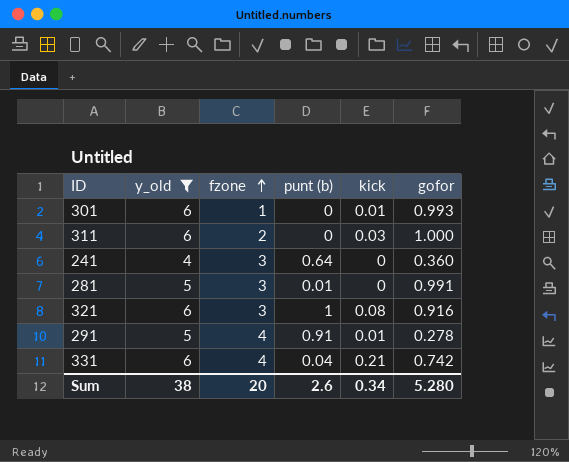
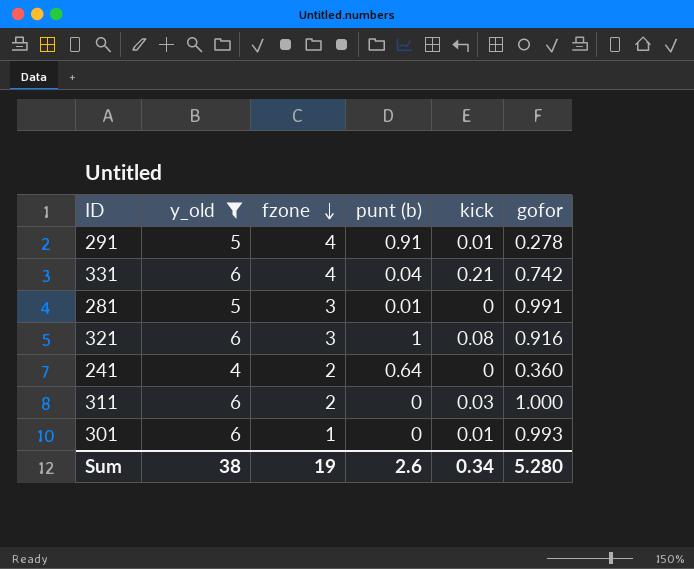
row order: fzone ascending -> fzone descending
241 | fzone: 3 -> 2
Sum | fzone: 20 -> 19

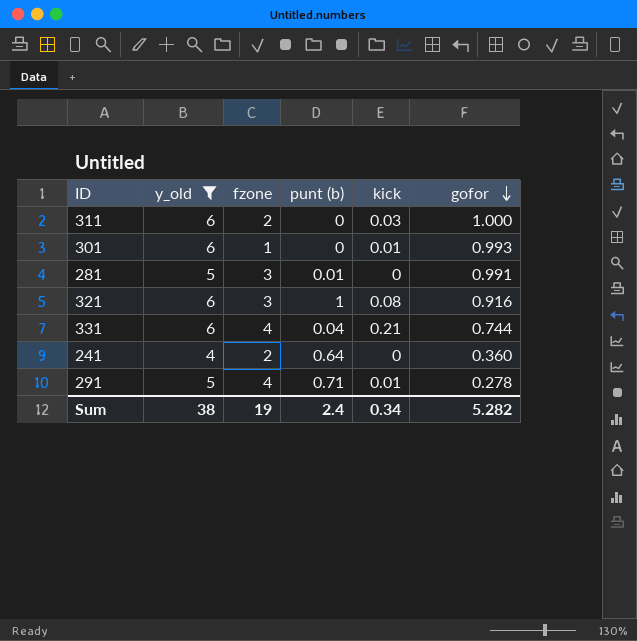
row order: fzone descending -> gofor descending
331 | gofor: 0.742 -> 0.744
291 | punt (b): 0.91 -> 0.71
Sum | punt (b): 2.6 -> 2.4
Sum | gofor: 5.280 -> 5.282

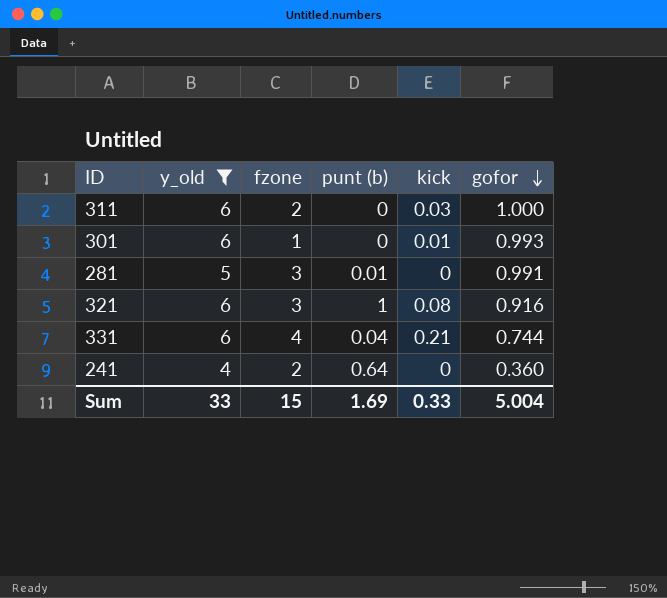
row 291: 5 | 4 | 0.71 | 0.01 | 0.278 -> none
Sum | y_old: 38 -> 33
Sum | fzone: 19 -> 15
Sum | punt (b): 2.4 -> 1.69
Sum | kick: 0.34 -> 0.33
Sum | gofor: 5.282 -> 5.004

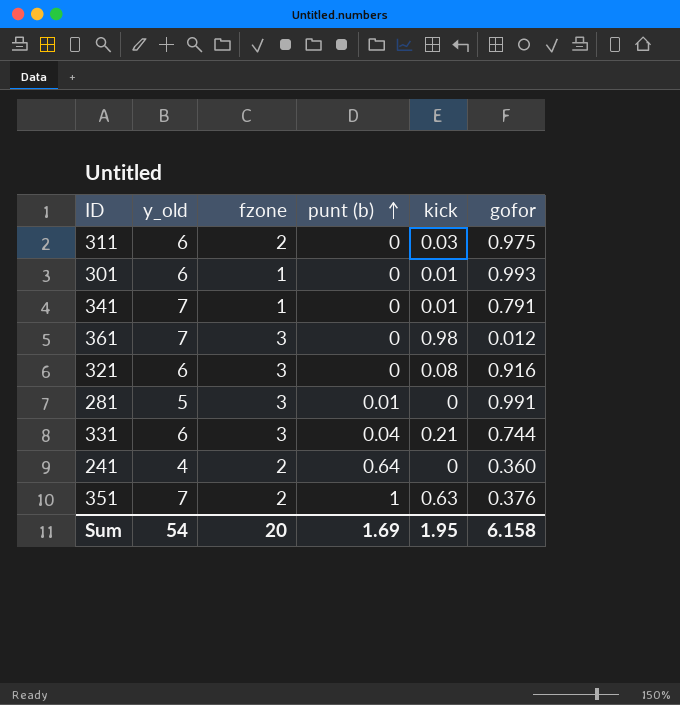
filter: y_old != 7 -> none
row order: gofor descending -> punt (b) ascending
311 | gofor: 1.000 -> 0.975
321 | punt (b): 1 -> 0
331 | fzone: 4 -> 3
Sum | y_old: 33 -> 54
Sum | fzone: 15 -> 20
Sum | kick: 0.33 -> 1.95
Sum | gofor: 5.004 -> 6.158

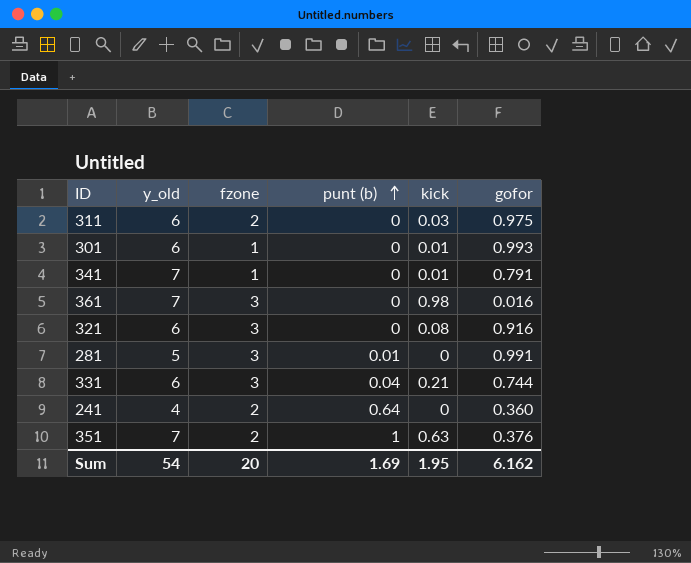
361 | gofor: 0.012 -> 0.016
Sum | gofor: 6.158 -> 6.162

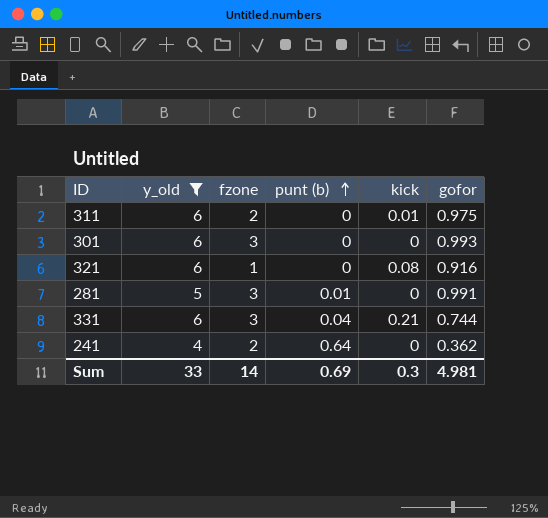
filter: none -> y_old != 7
311 | kick: 0.03 -> 0.01
301 | fzone: 1 -> 3
301 | kick: 0.01 -> 0
321 | fzone: 3 -> 1
241 | gofor: 0.360 -> 0.362
Sum | y_old: 54 -> 33
Sum | fzone: 20 -> 14
Sum | punt (b): 1.69 -> 0.69
Sum | kick: 1.95 -> 0.3
Sum | gofor: 6.162 -> 4.981

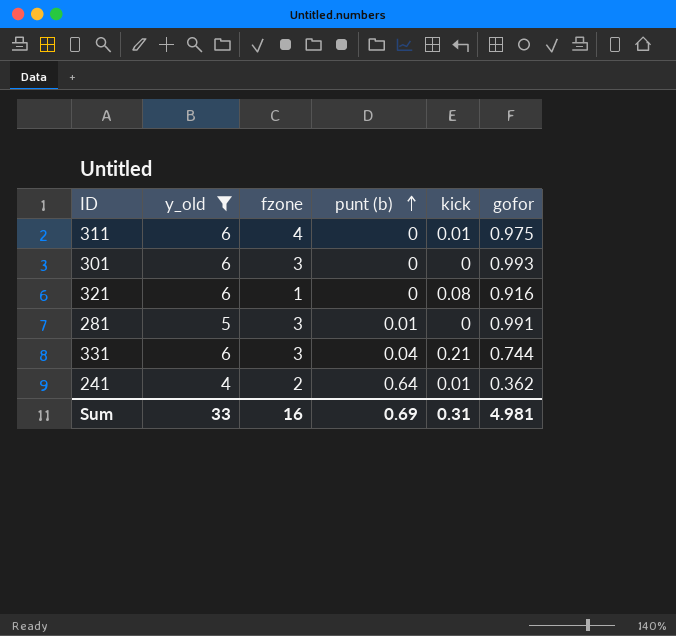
311 | fzone: 2 -> 4
241 | kick: 0 -> 0.01
Sum | fzone: 14 -> 16
Sum | kick: 0.3 -> 0.31

